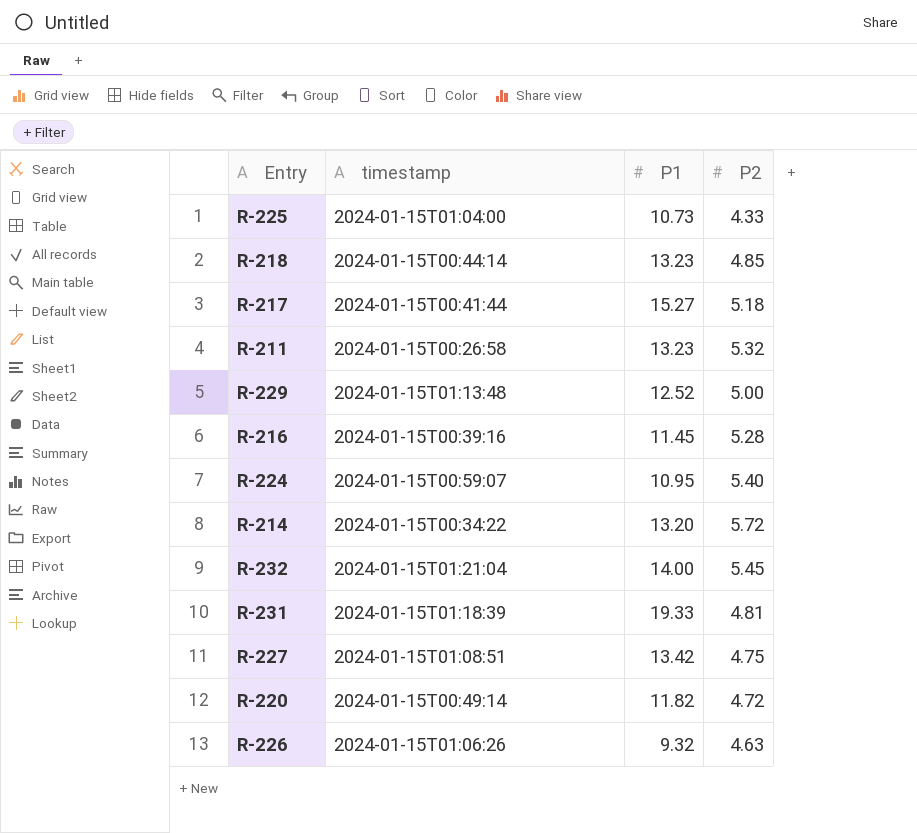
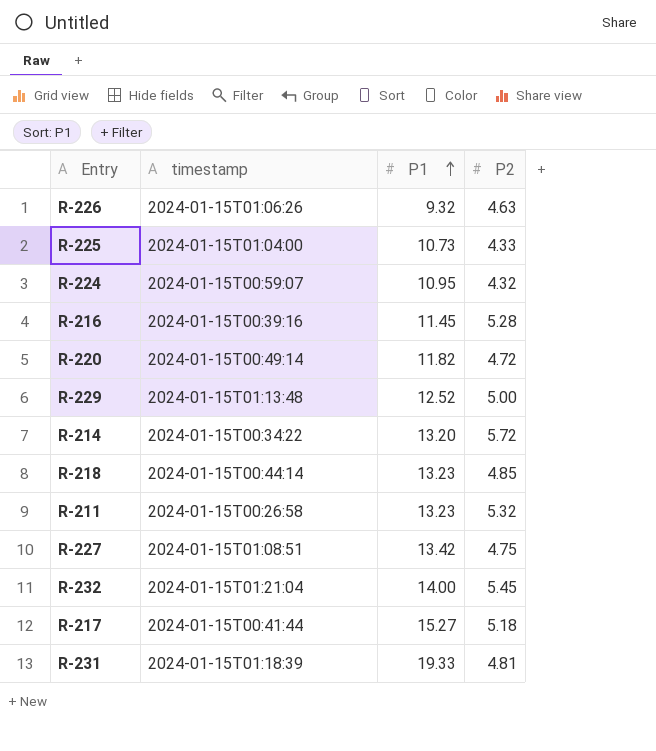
row order: none -> P1 ascending
R-224 | P2: 5.40 -> 4.32

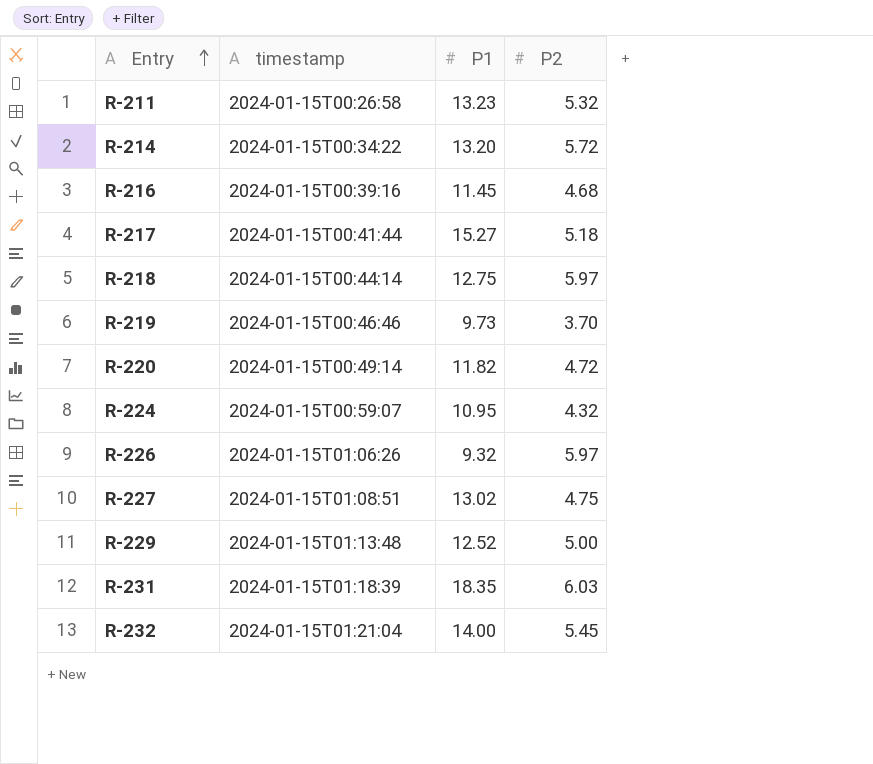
row order: P1 ascending -> Entry ascending
row R-225: 2024-01-15T01:04:00 | 10.73 | 4.33 -> none
R-216 | P2: 5.28 -> 4.68
R-218 | P1: 13.23 -> 12.75
R-218 | P2: 4.85 -> 5.97
row R-219: none -> 2024-01-15T00:46:46 | 9.73 | 3.70
R-226 | P2: 4.63 -> 5.97
R-227 | P1: 13.42 -> 13.02
R-231 | P1: 19.33 -> 18.35
R-231 | P2: 4.81 -> 6.03

